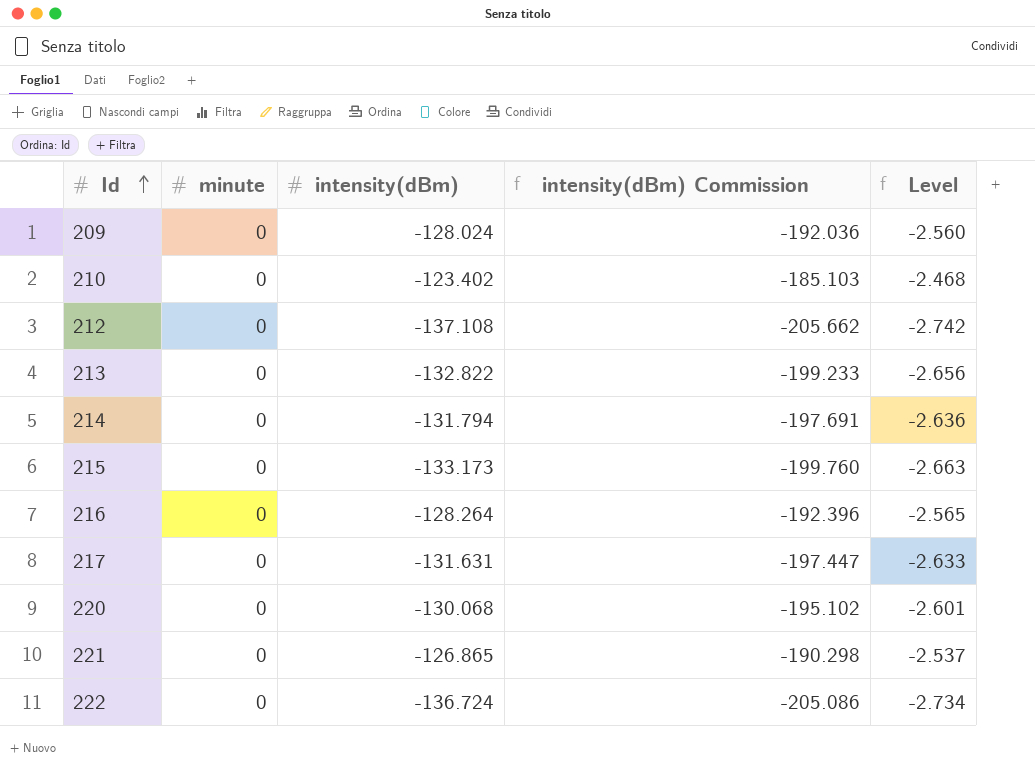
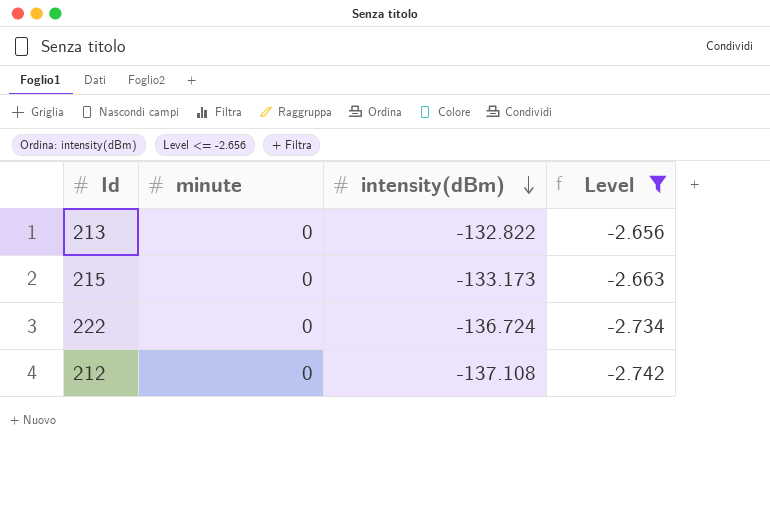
filter: none -> Level <= -2.656
row order: Id ascending -> intensity(dBm) descending
column intensity(dBm) Commission | formula: [intensity(dBm)] * 1.5 -> none

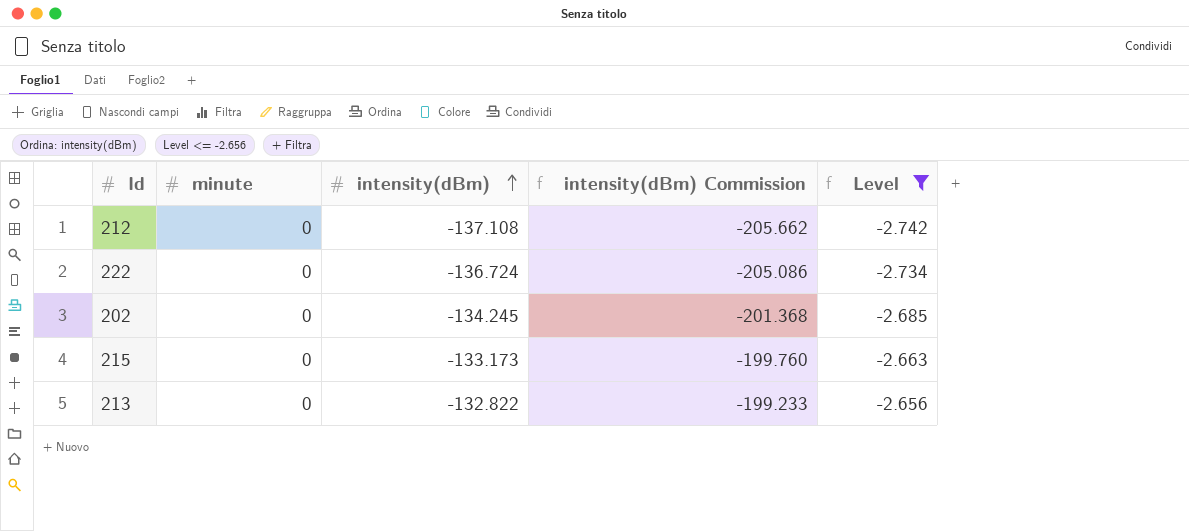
row order: intensity(dBm) descending -> intensity(dBm) ascending
column intensity(dBm) Commission | formula: none -> [intensity(dBm)] * 1.5
row 202: none -> 0 | -134.245 | -201.368 | -2.685

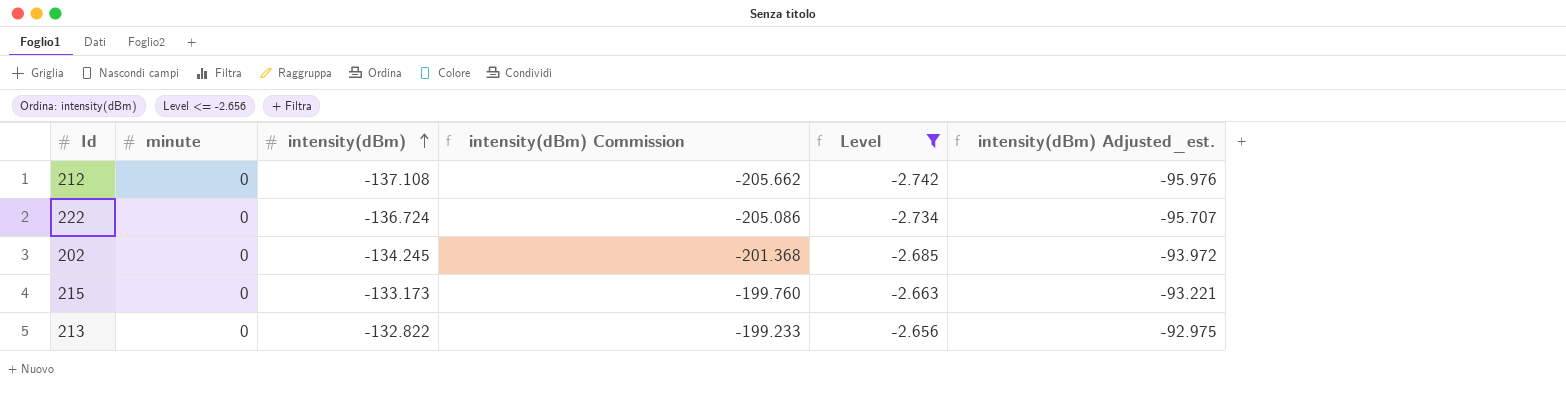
column intensity(dBm) Adjusted_est. | formula: none -> [intensity(dBm)] * 0.7

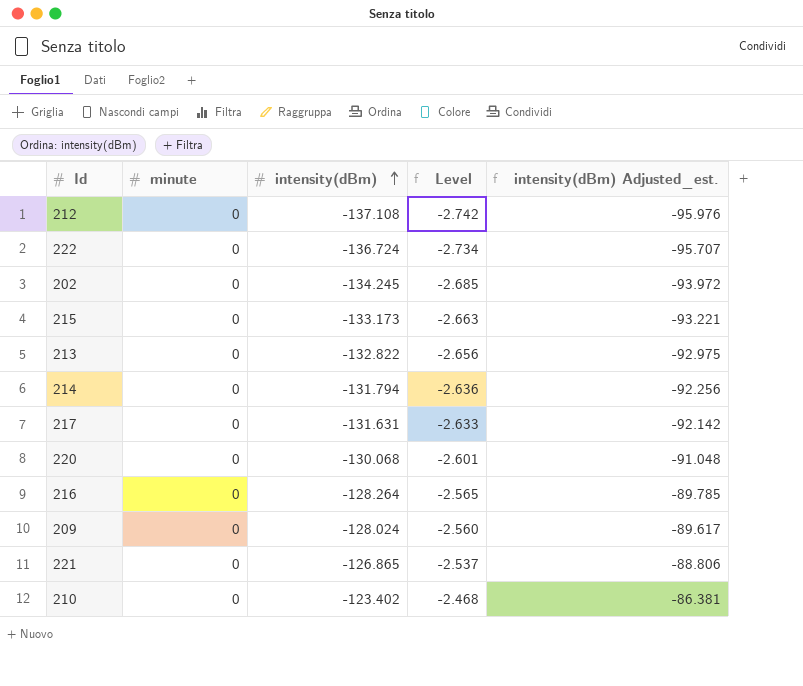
filter: Level <= -2.656 -> none
column intensity(dBm) Commission | formula: [intensity(dBm)] * 1.5 -> none

